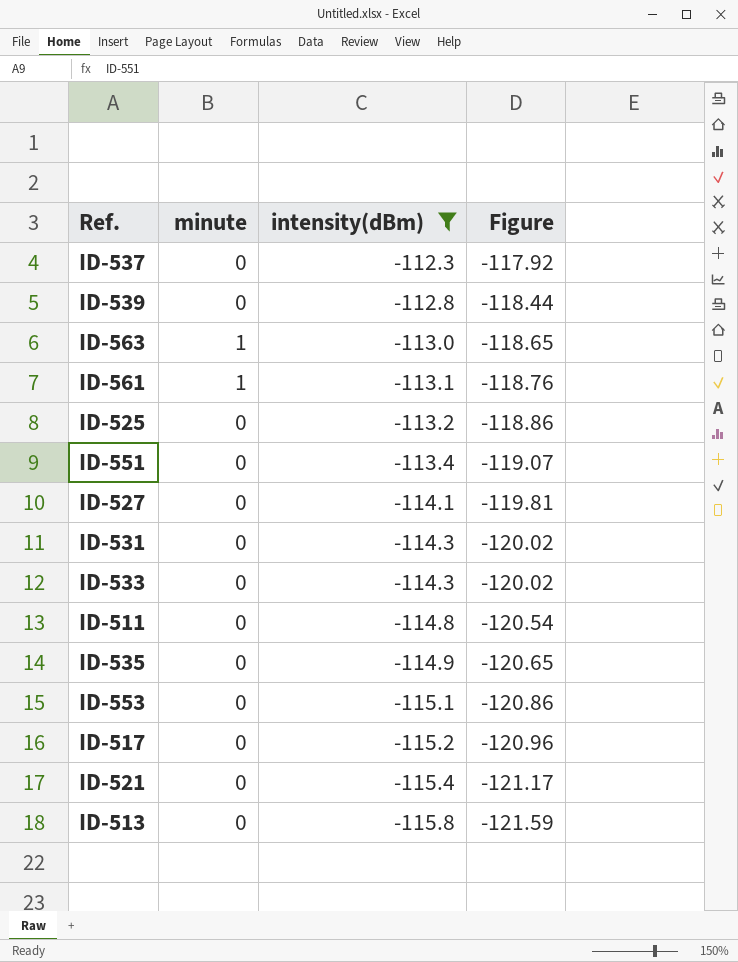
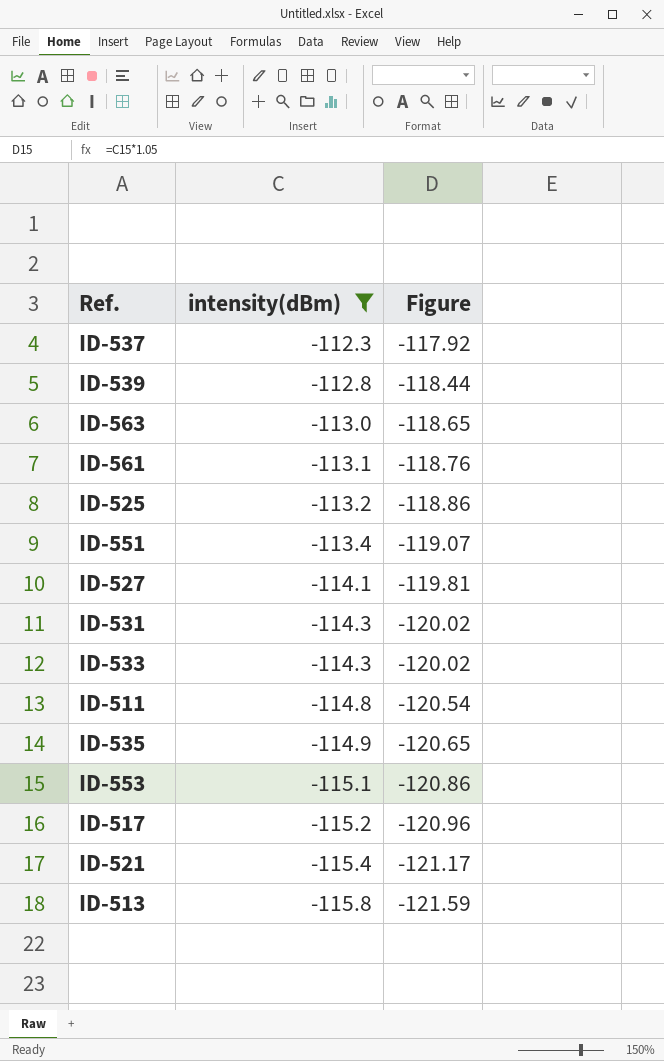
column minute | position: 2 -> none

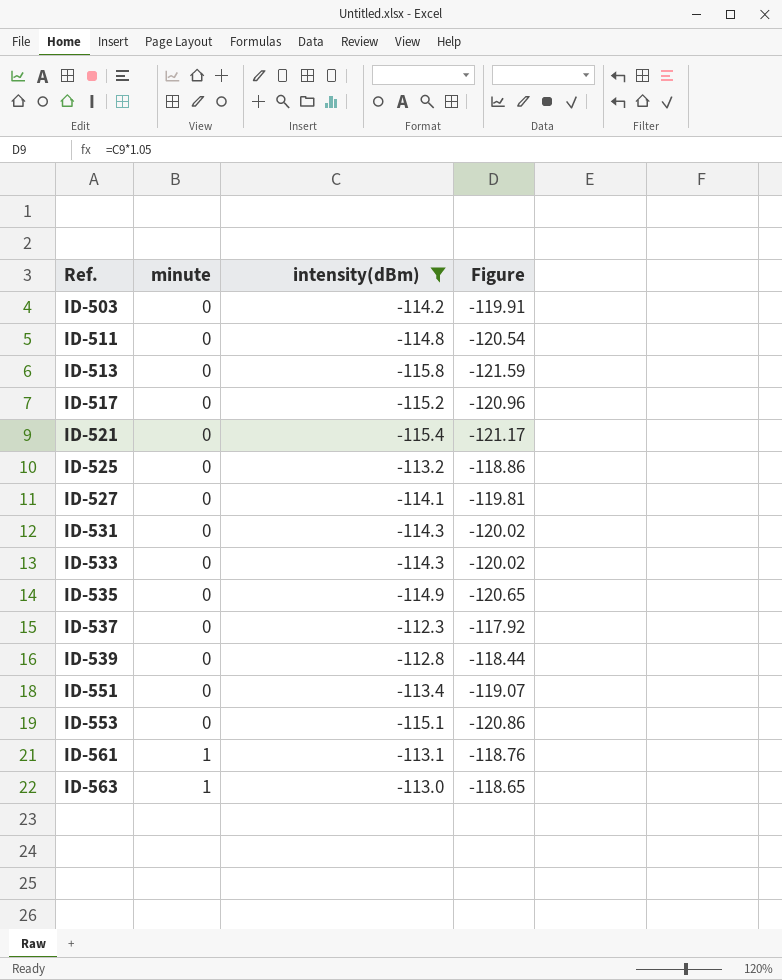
row order: intensity(dBm) descending -> Ref. ascending
column minute | position: none -> 2
row ID-503: none -> 0 | -114.2 | -119.91

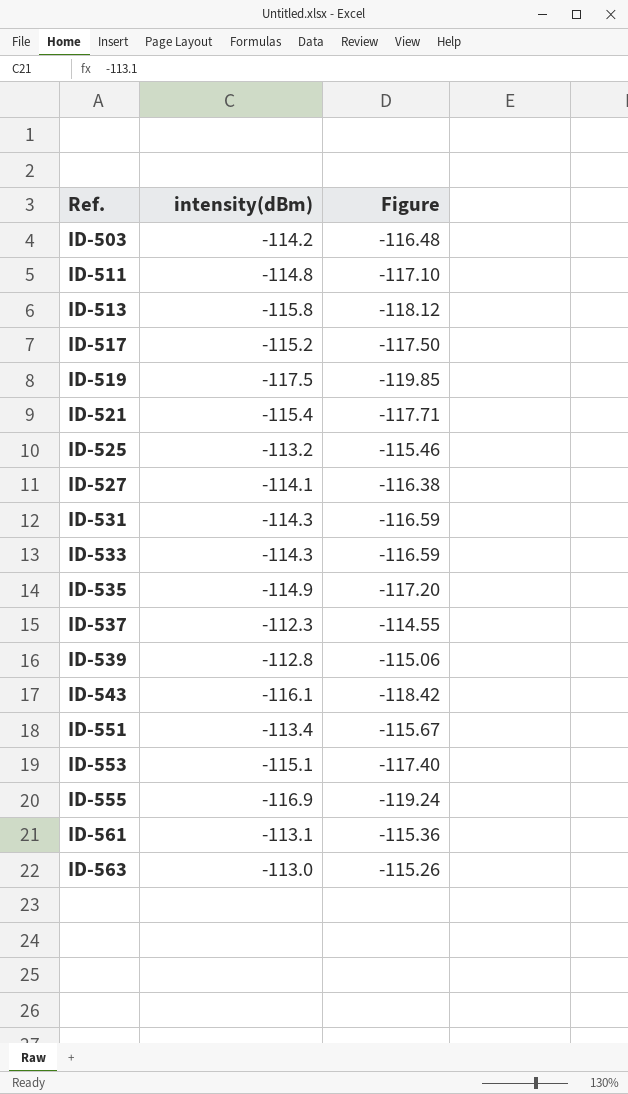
filter: intensity(dBm) >= -115.8 -> none
column minute | position: 2 -> none
column Figure | formula: [intensity(dBm)] * 1.05 -> [intensity(dBm)] * 1.02

